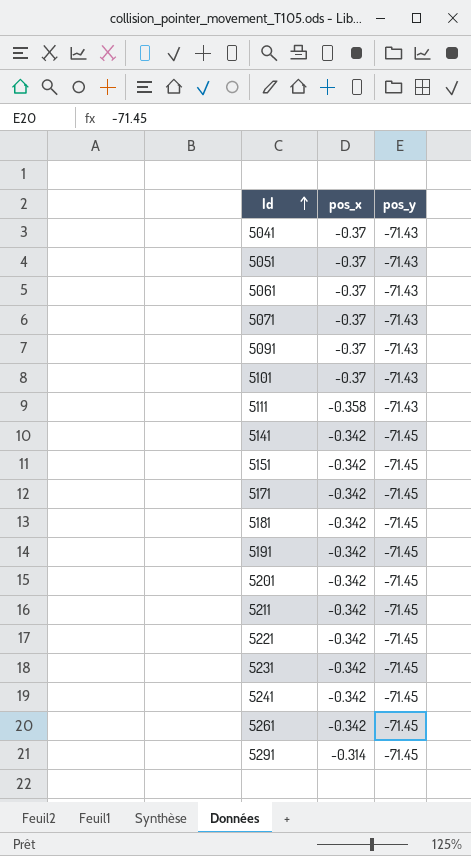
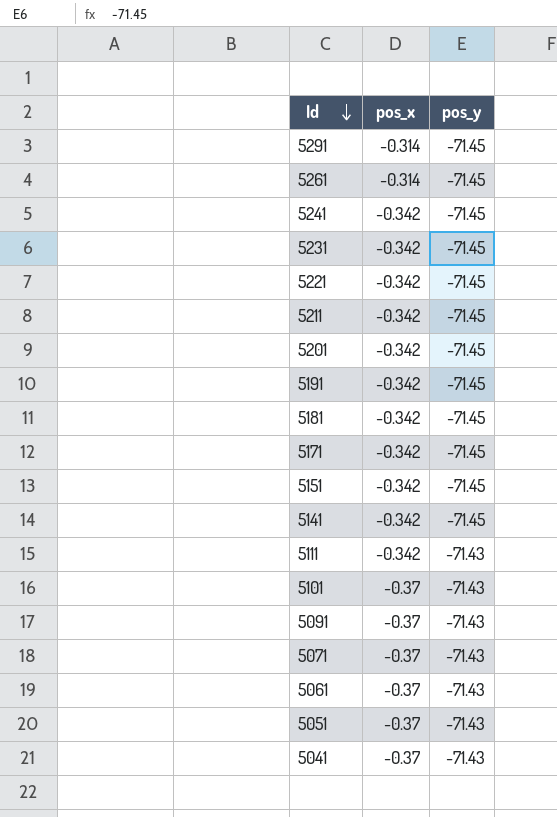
row order: Id ascending -> Id descending
5261 | pos_x: -0.342 -> -0.314
5111 | pos_x: -0.358 -> -0.342

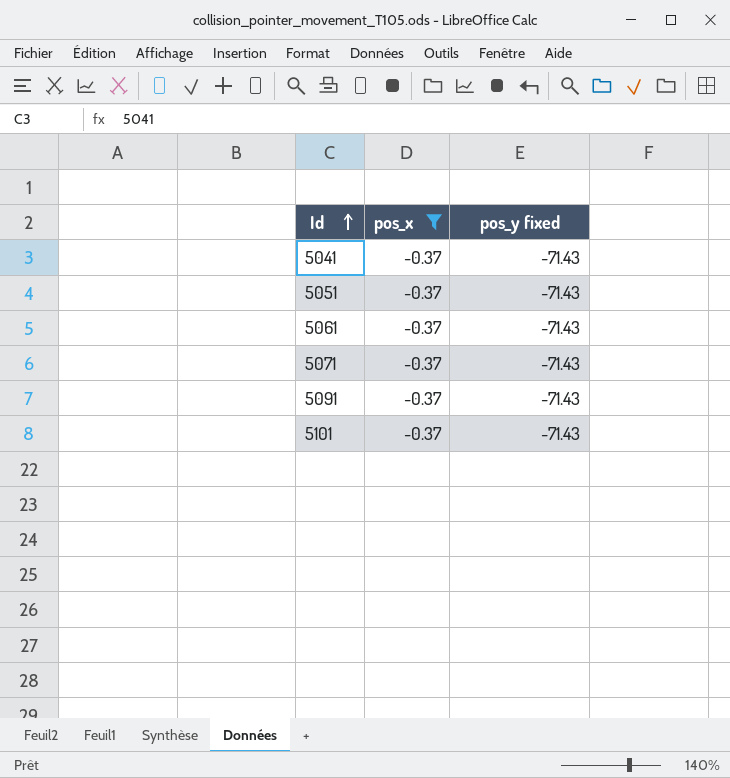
filter: none -> pos_x = -0.37
row order: Id descending -> Id ascending
column name: pos_y -> pos_y fixed

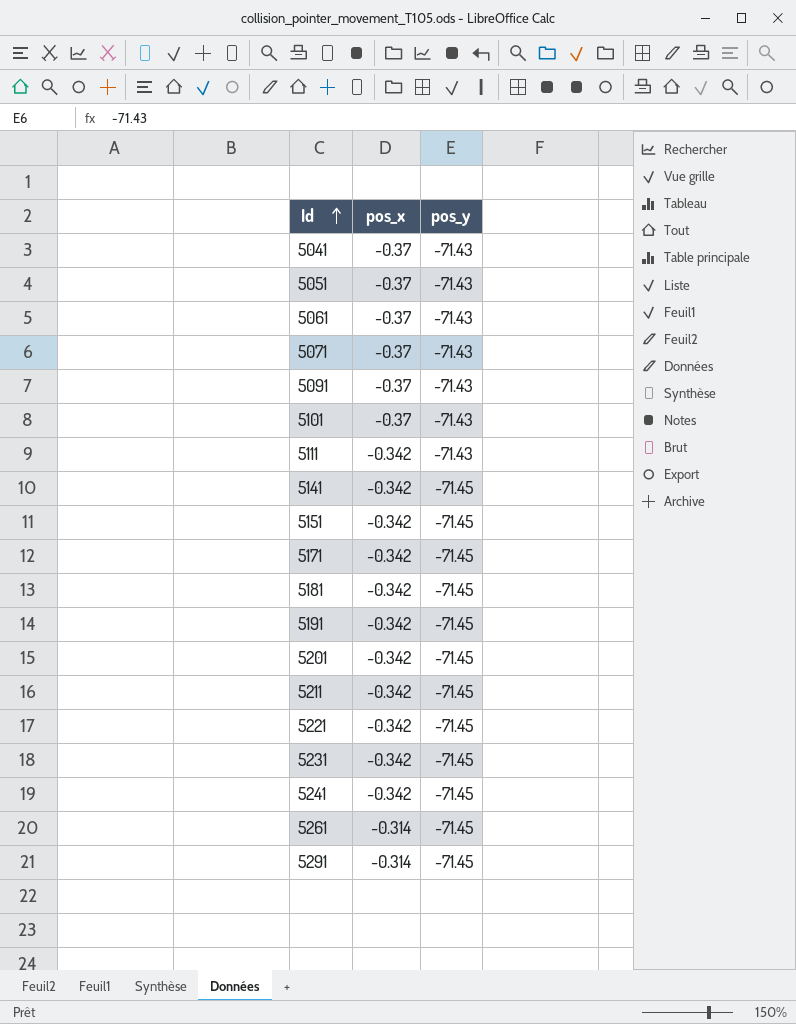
filter: pos_x = -0.37 -> none
column name: pos_y fixed -> pos_y

